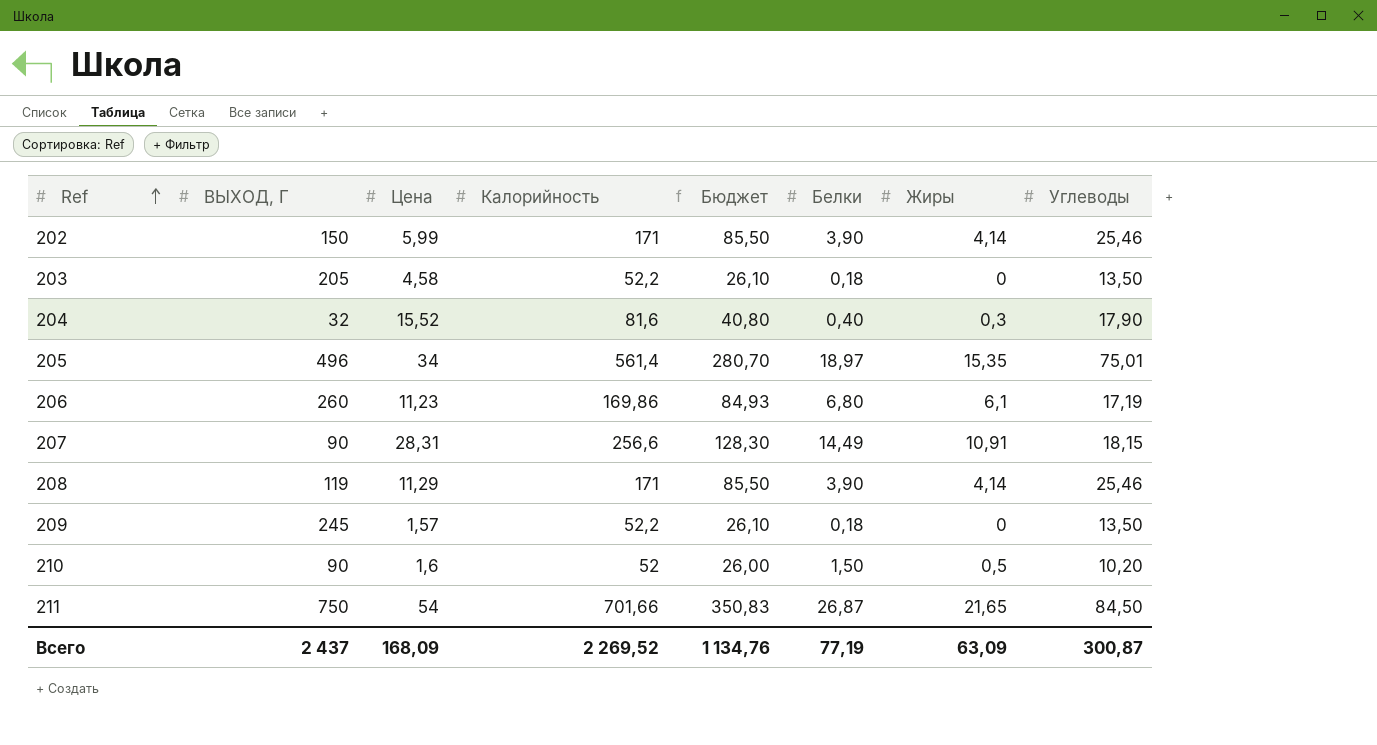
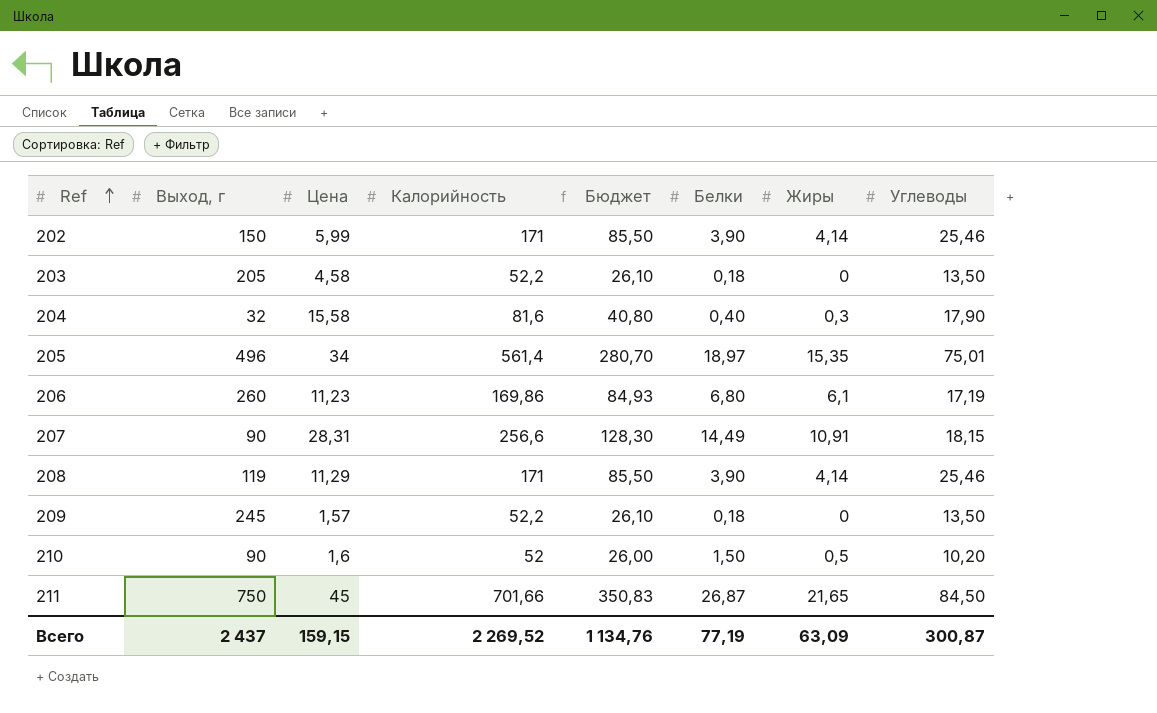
column name: ВЫХОД, Г -> Выход, г
204 | Цена: 15,52 -> 15,58
211 | Цена: 54 -> 45
Всего | Цена: 168,09 -> 159,15

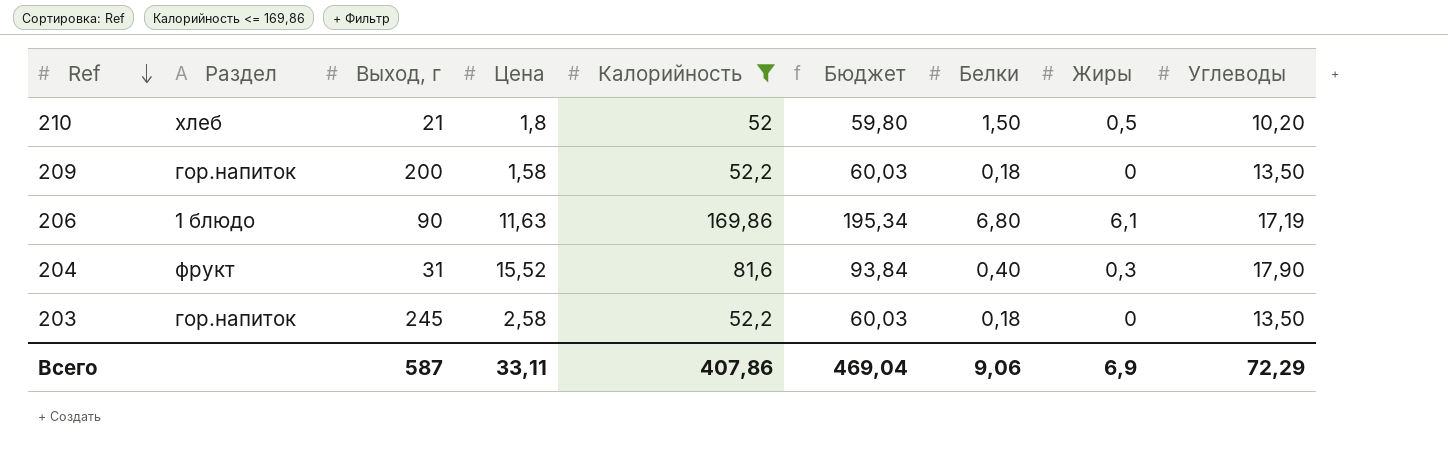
filter: none -> Калорийность <= 169,86
row order: Ref ascending -> Ref descending
column Раздел | position: none -> 2
column Бюджет | formula: [Калорийность] * 0,5 -> [Калорийность] * 1,15
210 | Выход, г: 90 -> 21
210 | Цена: 1,6 -> 1,8
209 | Выход, г: 245 -> 200
209 | Цена: 1,57 -> 1,58
206 | Выход, г: 260 -> 90
206 | Цена: 11,23 -> 11,63
204 | Выход, г: 32 -> 31
204 | Цена: 15,58 -> 15,52
203 | Выход, г: 205 -> 245
203 | Цена: 4,58 -> 2,58
Всего | Выход, г: 2 437 -> 587
Всего | Цена: 159,15 -> 33,11
Всего | Калорийность: 2 269,52 -> 407,86
Всего | Бюджет: 1 134,76 -> 469,04
Всего | Белки: 77,19 -> 9,06
Всего | Жиры: 63,09 -> 6,9
Всего | Углеводы: 300,87 -> 72,29

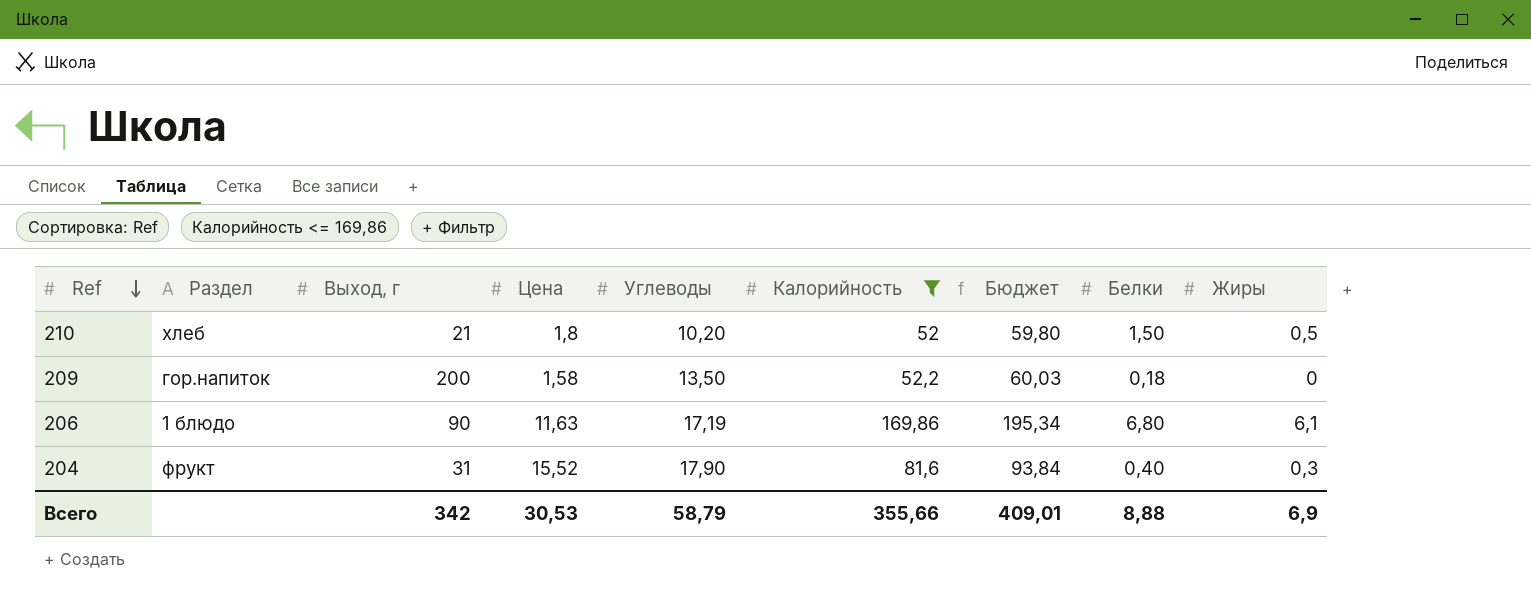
column Углеводы | position: 9 -> 5
row 203: гор.напиток | 245 | 2,58 | 52,2 | 60,03 | 0,18 | 0 | 13,50 -> none
Всего | Выход, г: 587 -> 342
Всего | Цена: 33,11 -> 30,53
Всего | Углеводы: 72,29 -> 58,79
Всего | Калорийность: 407,86 -> 355,66
Всего | Бюджет: 469,04 -> 409,01
Всего | Белки: 9,06 -> 8,88

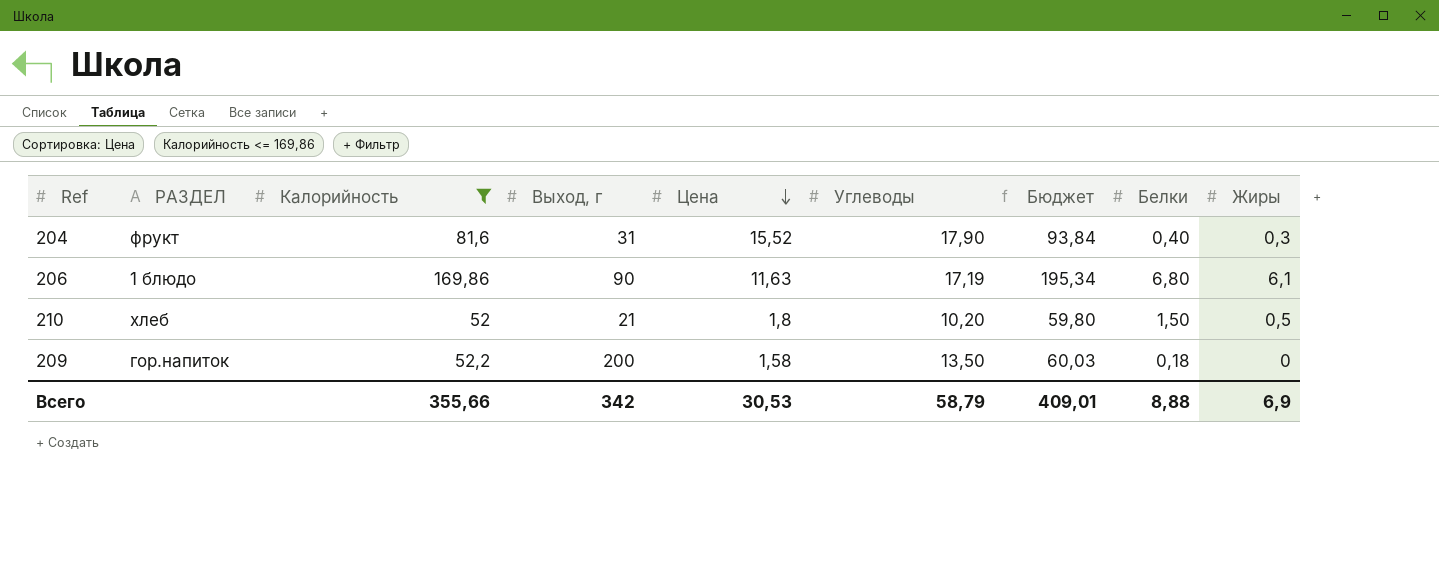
row order: Ref descending -> Цена descending
column name: Раздел -> РАЗДЕЛ
column Калорийность | position: 6 -> 3

